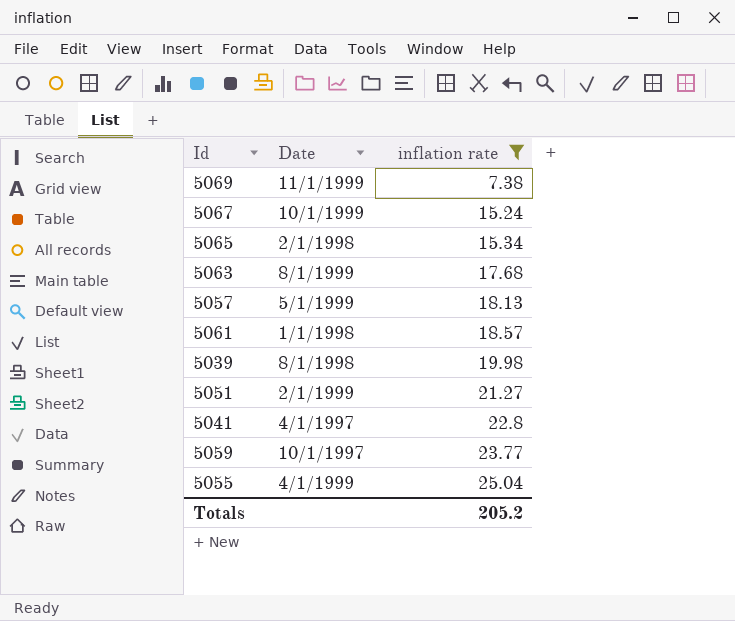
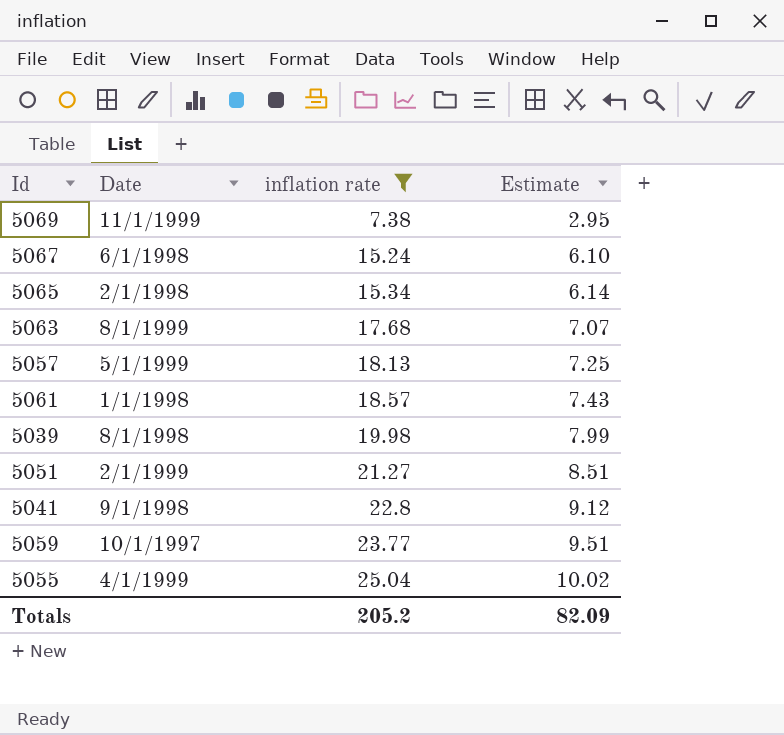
column Estimate | formula: none -> [inflation rate] * 0.4
5067 | Date: 10/1/1999 -> 6/1/1998
5041 | Date: 4/1/1997 -> 9/1/1998

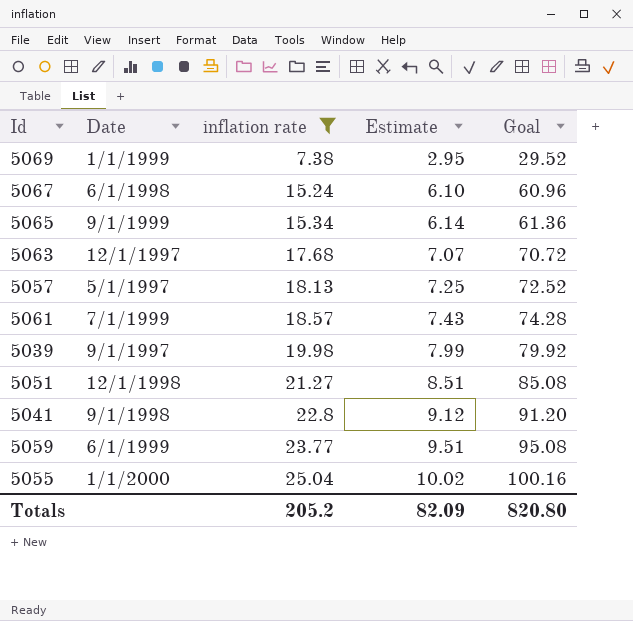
column Goal | formula: none -> [inflation rate] * 4
5069 | Date: 11/1/1999 -> 1/1/1999
5065 | Date: 2/1/1998 -> 9/1/1999
5063 | Date: 8/1/1999 -> 12/1/1997
5057 | Date: 5/1/1999 -> 5/1/1997
5061 | Date: 1/1/1998 -> 7/1/1999
5039 | Date: 8/1/1998 -> 9/1/1997
5051 | Date: 2/1/1999 -> 12/1/1998
5059 | Date: 10/1/1997 -> 6/1/1999
5055 | Date: 4/1/1999 -> 1/1/2000

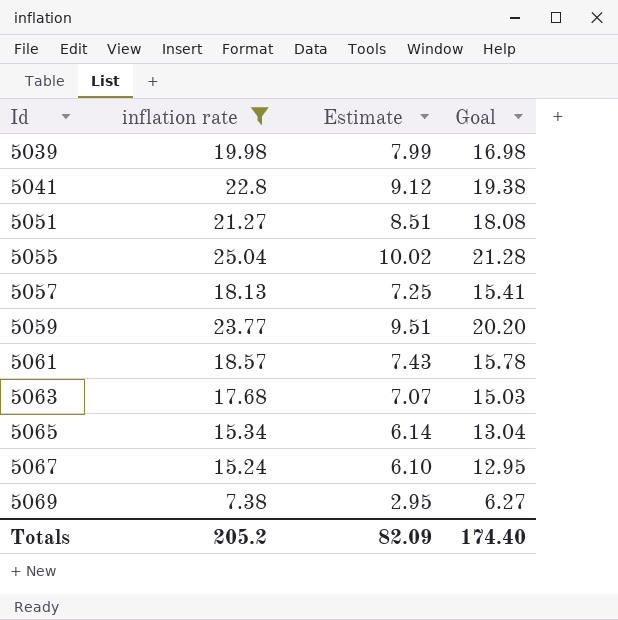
row order: inflation rate ascending -> Id ascending
column Date | position: 2 -> none
column Goal | formula: [inflation rate] * 4 -> [inflation rate] * 0.85
Totals | Goal: 820.80 -> 174.40

